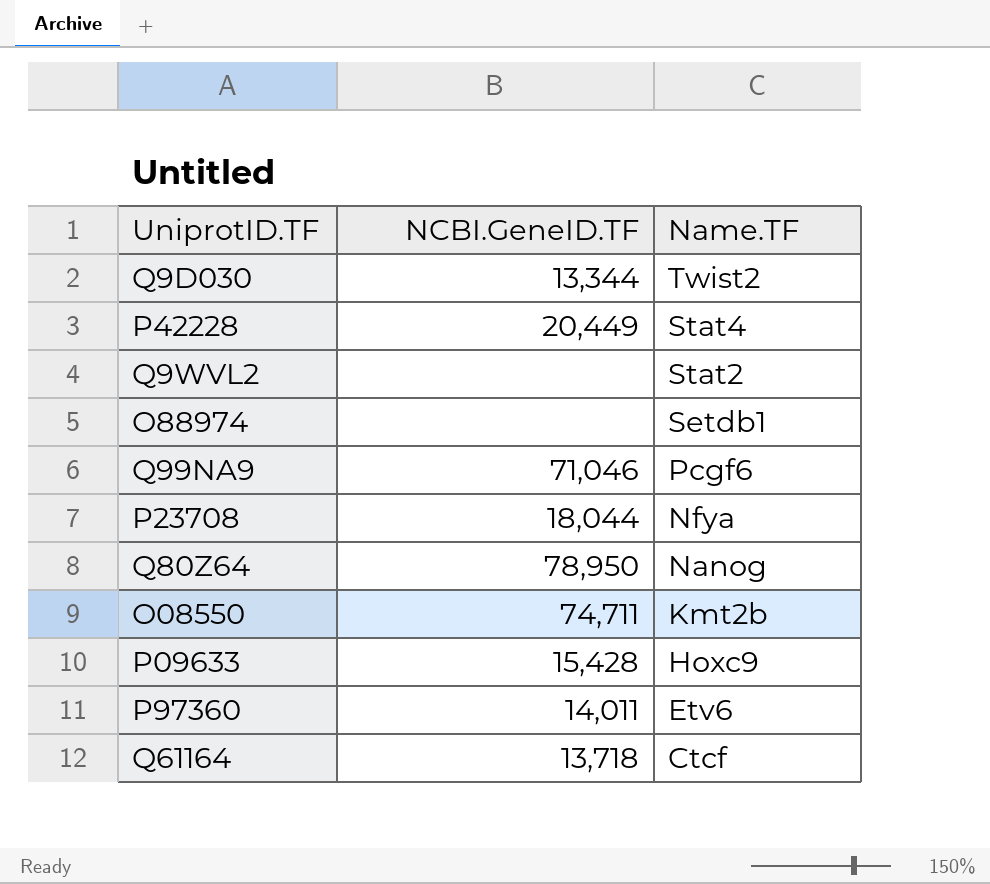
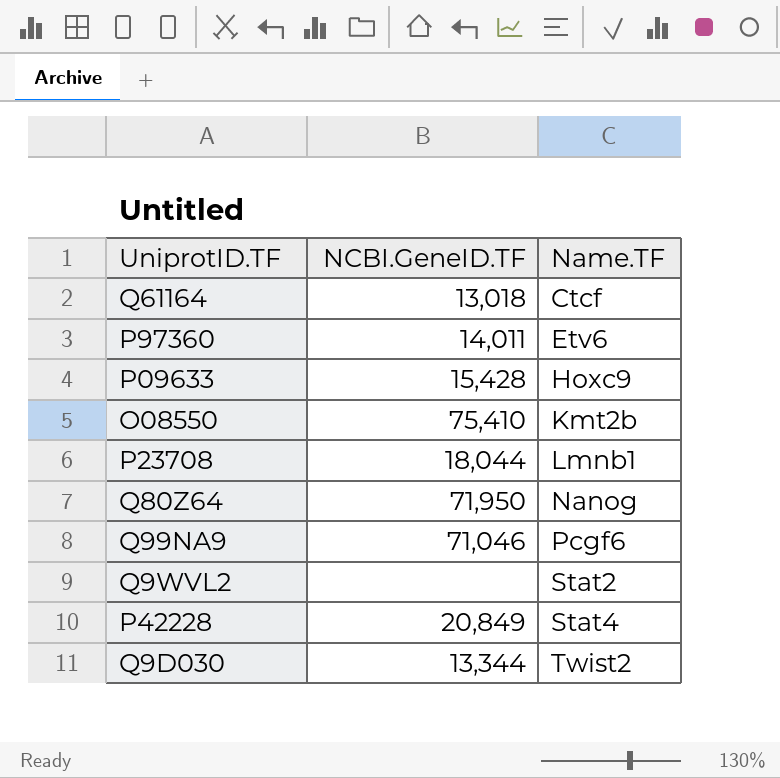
row order: Name.TF descending -> Name.TF ascending
row O88974: none | Setdb1 -> none
Q61164 | NCBI.GeneID.TF: 13,718 -> 13,018
O08550 | NCBI.GeneID.TF: 74,711 -> 75,410
P23708 | Name.TF: Nfya -> Lmnb1
Q80Z64 | NCBI.GeneID.TF: 78,950 -> 71,950
P42228 | NCBI.GeneID.TF: 20,449 -> 20,849

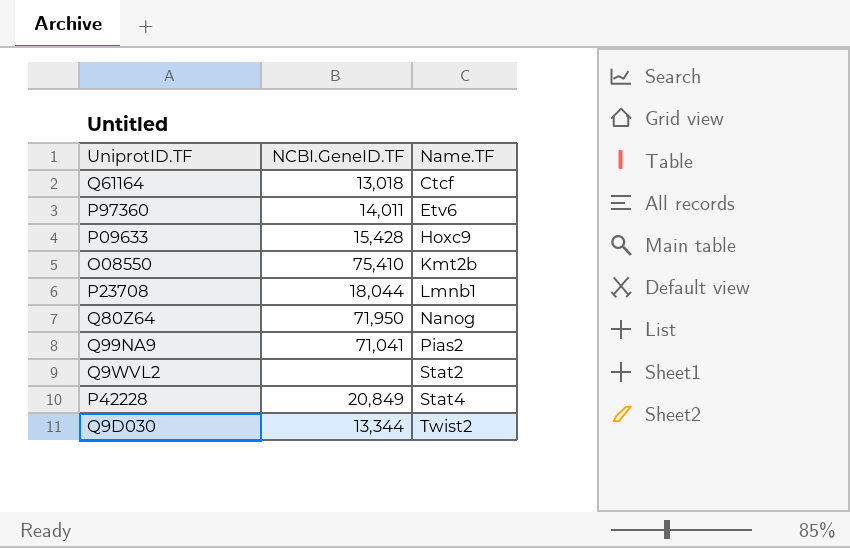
Q99NA9 | NCBI.GeneID.TF: 71,046 -> 71,041
Q99NA9 | Name.TF: Pcgf6 -> Pias2

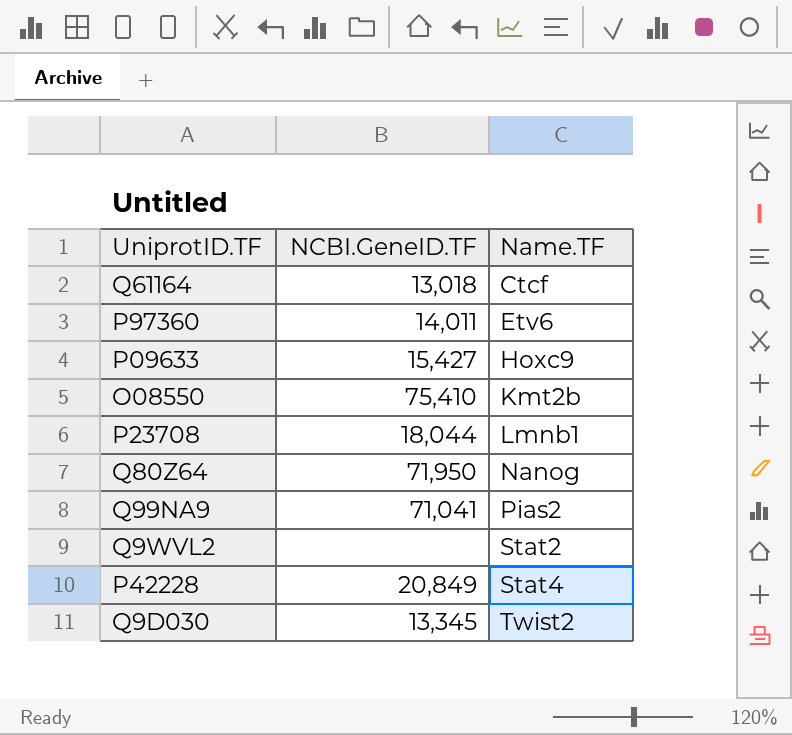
P09633 | NCBI.GeneID.TF: 15,428 -> 15,427
Q9D030 | NCBI.GeneID.TF: 13,344 -> 13,345

